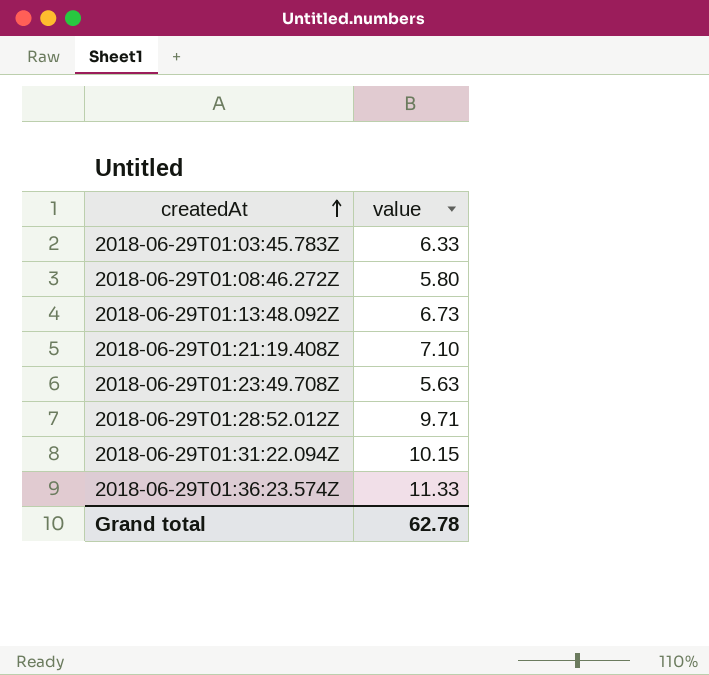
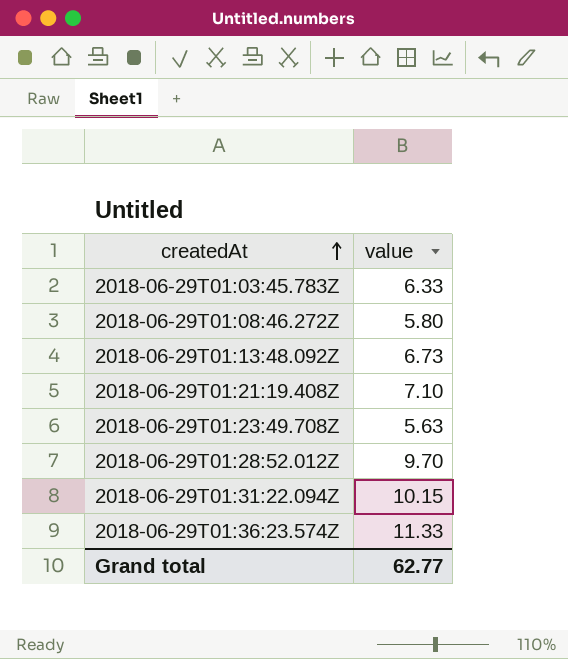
2018-06-29T01:28:52.012Z | value: 9.71 -> 9.70
Grand total | value: 62.78 -> 62.77

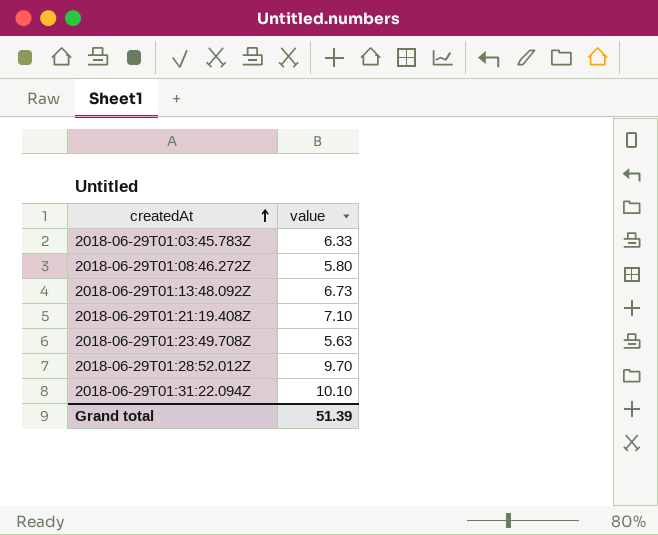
row 2018-06-29T01:36:23.574Z: 11.33 -> none
2018-06-29T01:31:22.094Z | value: 10.15 -> 10.10
Grand total | value: 62.77 -> 51.39

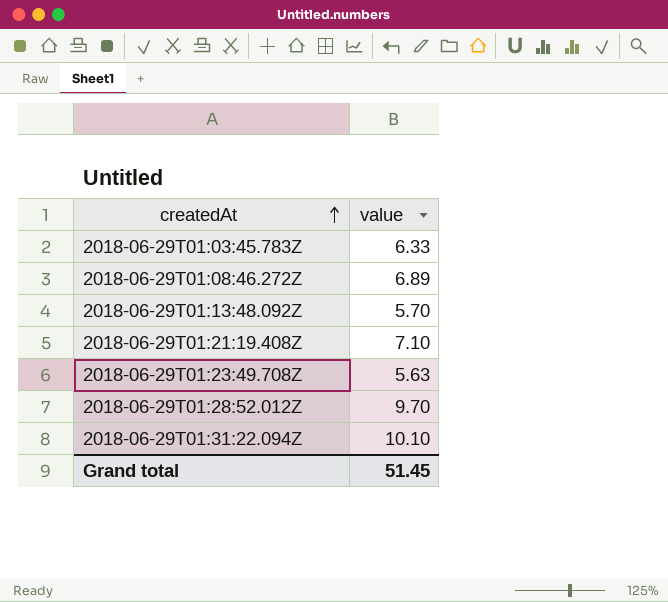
2018-06-29T01:08:46.272Z | value: 5.80 -> 6.89
2018-06-29T01:13:48.092Z | value: 6.73 -> 5.70
Grand total | value: 51.39 -> 51.45

